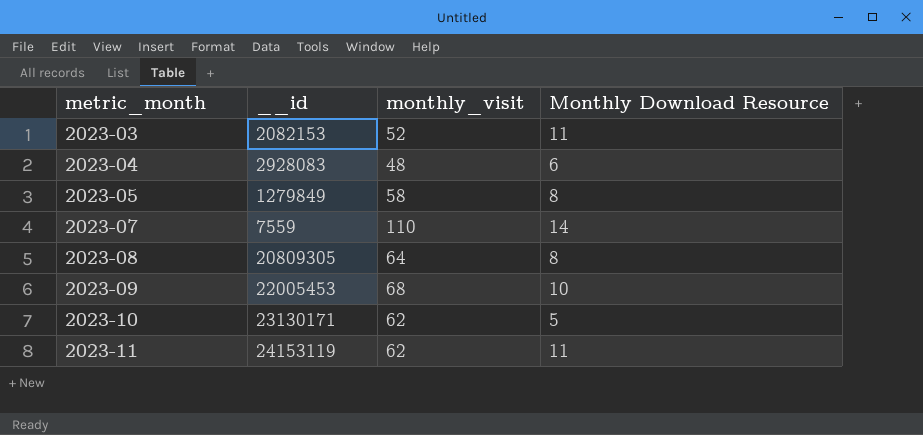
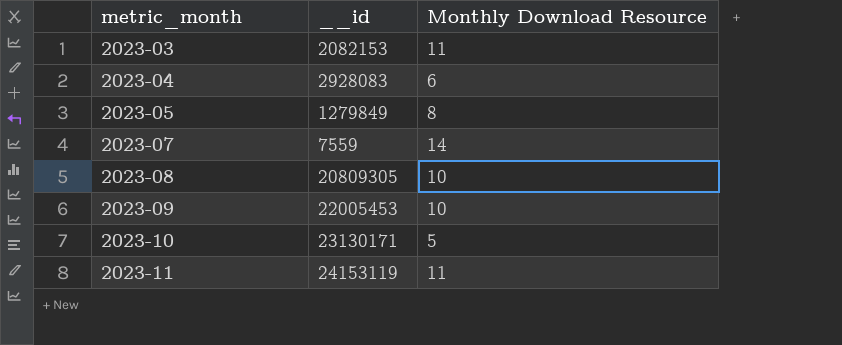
column monthly_visit | position: 3 -> none
2023-08 | Monthly Download Resource: 8 -> 10

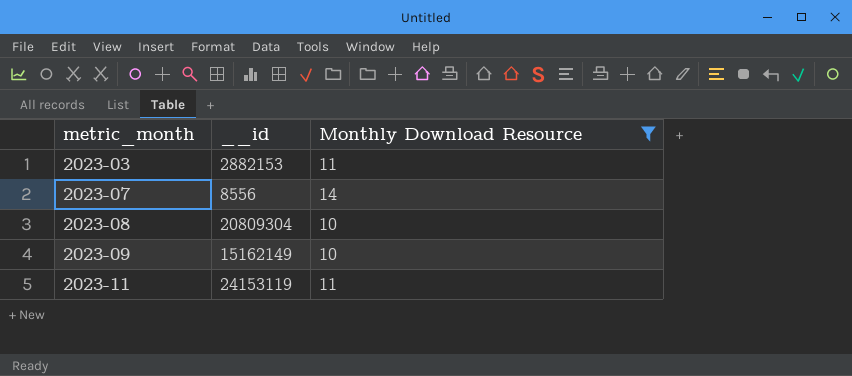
filter: none -> Monthly Download Resource >= 10
2023-03 | __id: 2082153 -> 2882153
2023-07 | __id: 7559 -> 8556
2023-08 | __id: 20809305 -> 20809304
2023-09 | __id: 22005453 -> 15162149

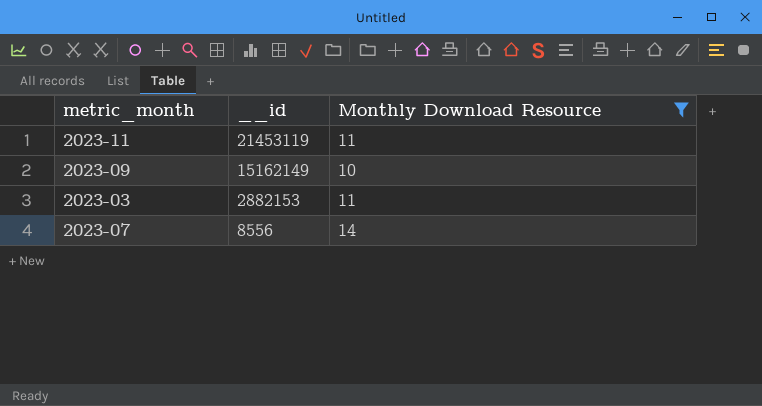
row order: metric_month ascending -> __id descending
row 2023-08: 20809304 | 10 -> none
2023-11 | __id: 24153119 -> 21453119

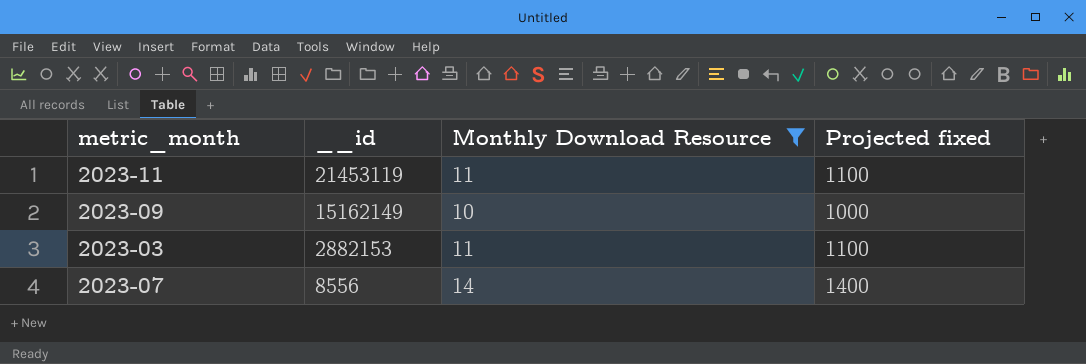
column Projected fixed | formula: none -> [Monthly Download Resource] * 100

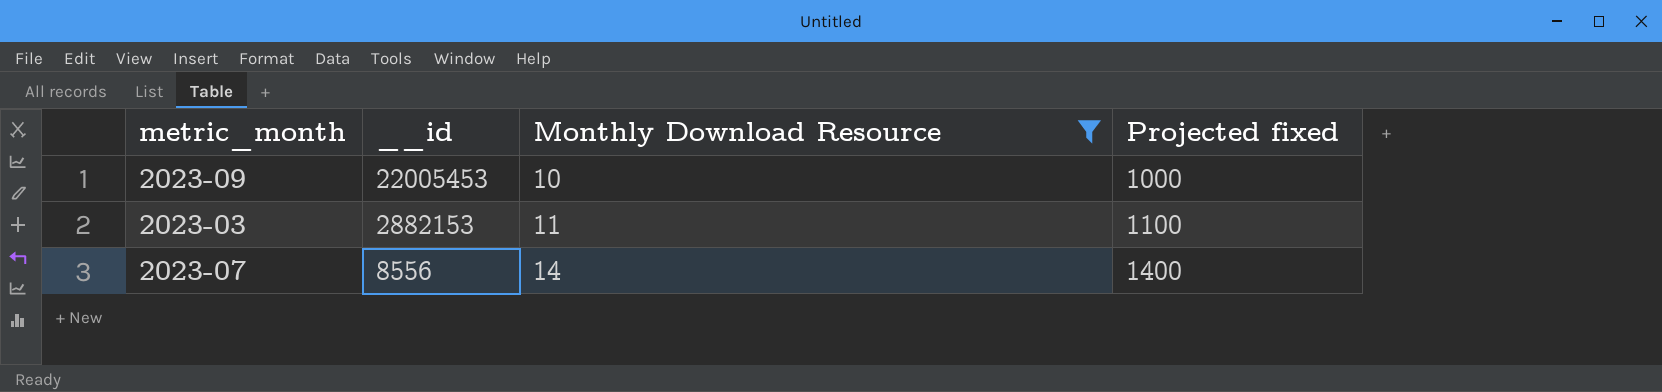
row 2023-11: 21453119 | 11 | 1100 -> none
2023-09 | __id: 15162149 -> 22005453

